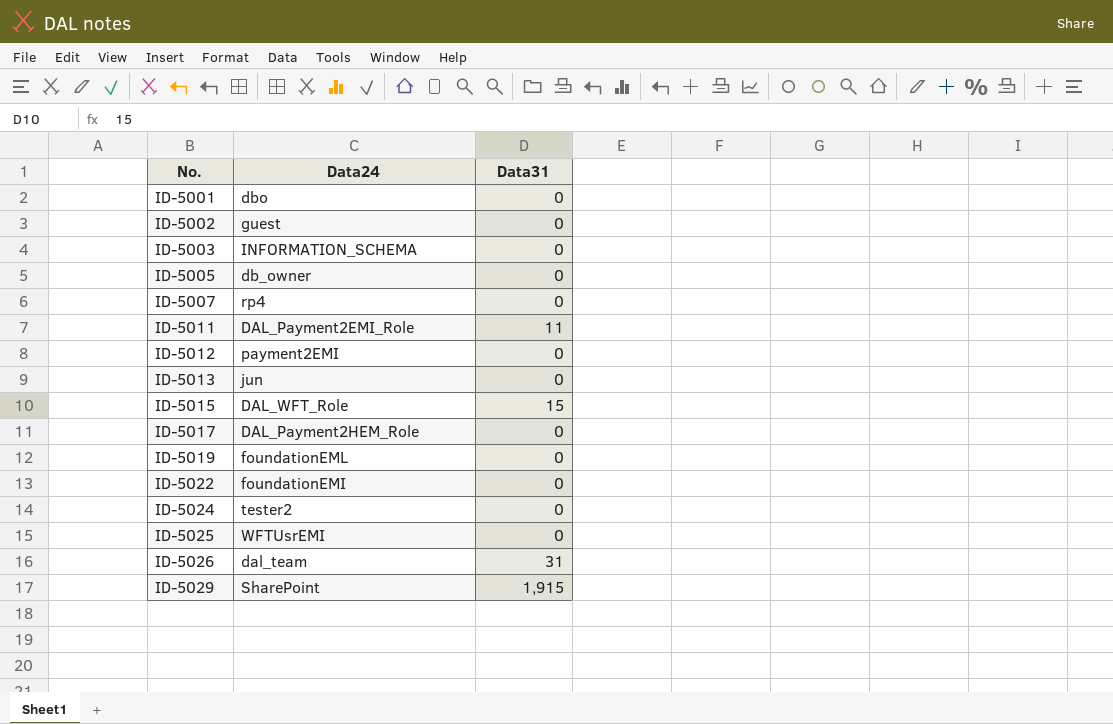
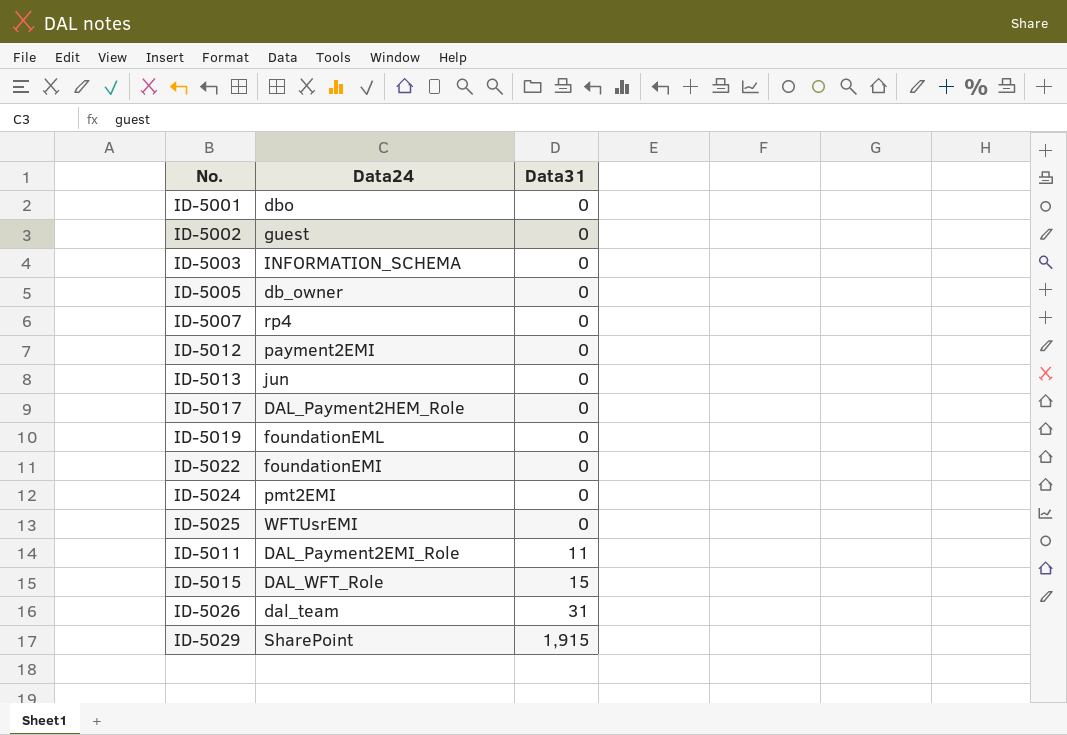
row order: No. ascending -> Data31 ascending
ID-5024 | Data24: tester2 -> pmt2EMI

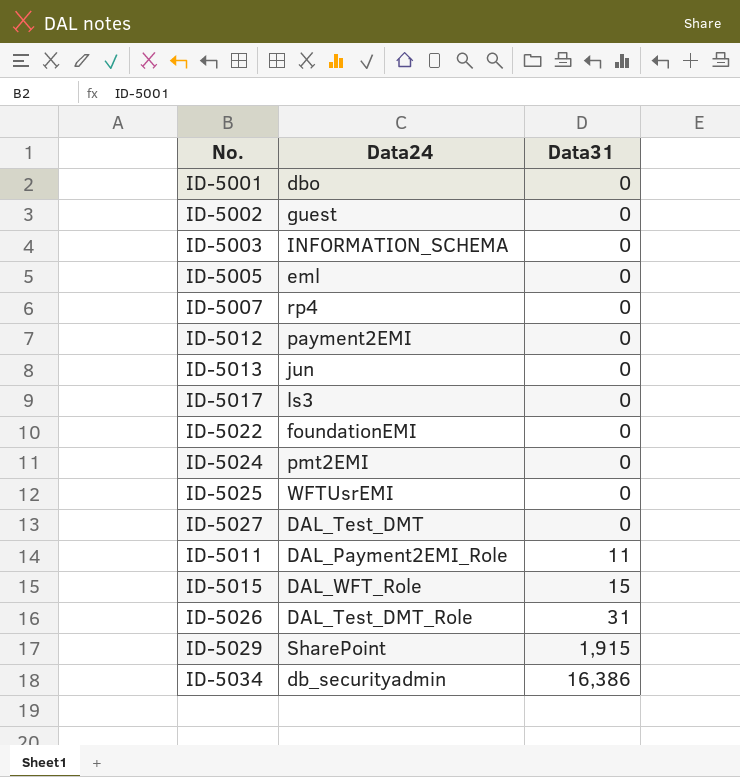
row ID-5019: foundationEML | 0 -> none
ID-5005 | Data24: db_owner -> eml
ID-5017 | Data24: DAL_Payment2HEM_Role -> ls3
row ID-5027: none -> DAL_Test_DMT | 0
ID-5026 | Data24: dal_team -> DAL_Test_DMT_Role
row ID-5034: none -> db_securityadmin | 16,386

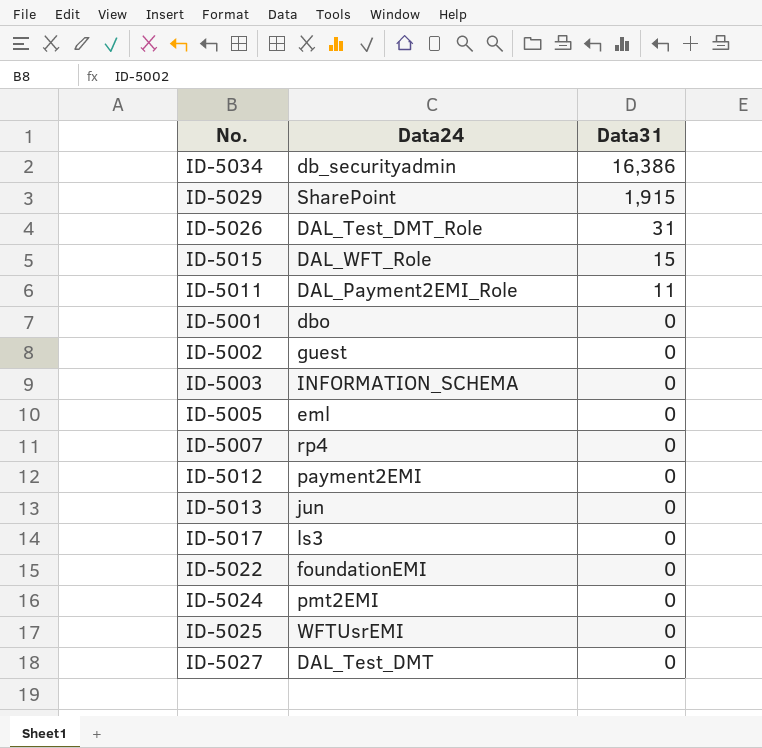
row order: Data31 ascending -> Data31 descending

